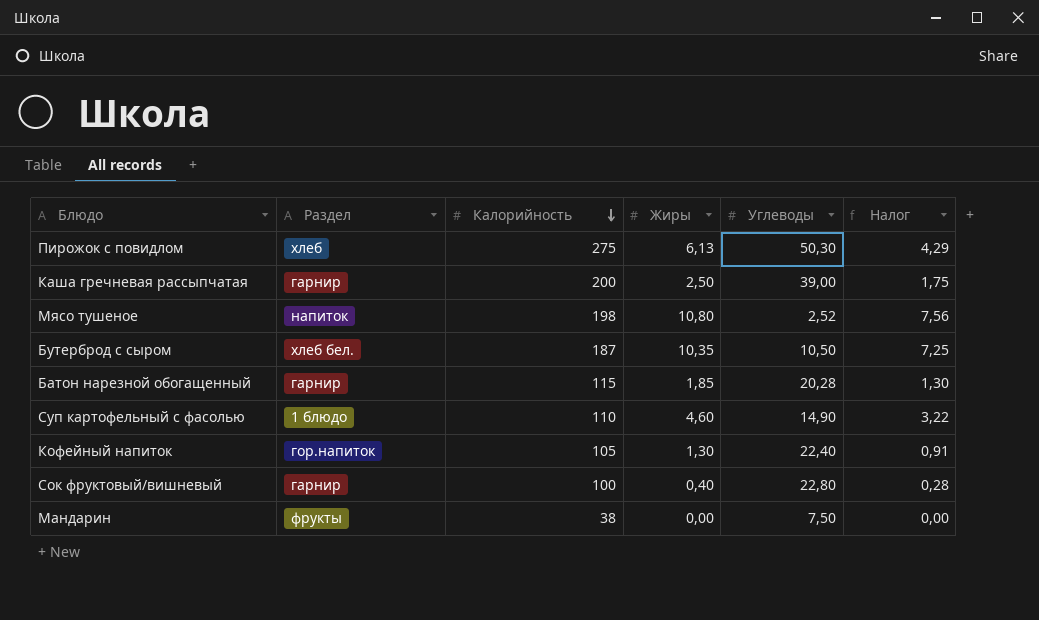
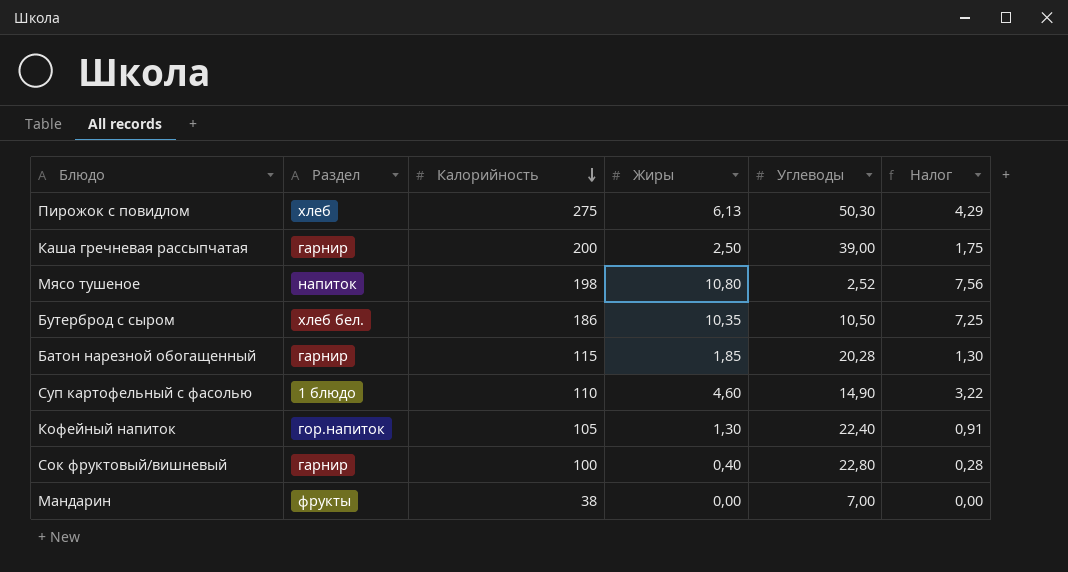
Бутерброд с сыром | Калорийность: 187 -> 186
Мандарин | Углеводы: 7,50 -> 7,00

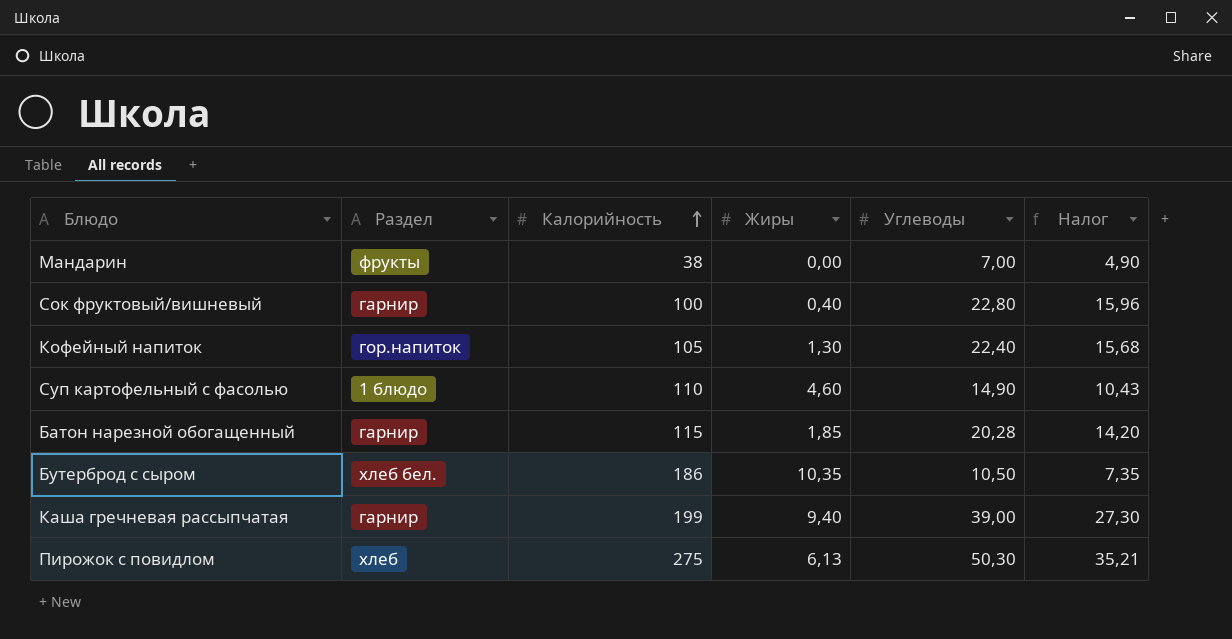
row order: Калорийность descending -> Калорийность ascending
column Налог | formula: [Жиры] * 0,7 -> [Углеводы] * 0,7
row Мясо тушеное: напиток | 198 | 10,80 | 2,52 | 7,56 -> none
Каша гречневая рассыпчатая | Калорийность: 200 -> 199
Каша гречневая рассыпчатая | Жиры: 2,50 -> 9,40

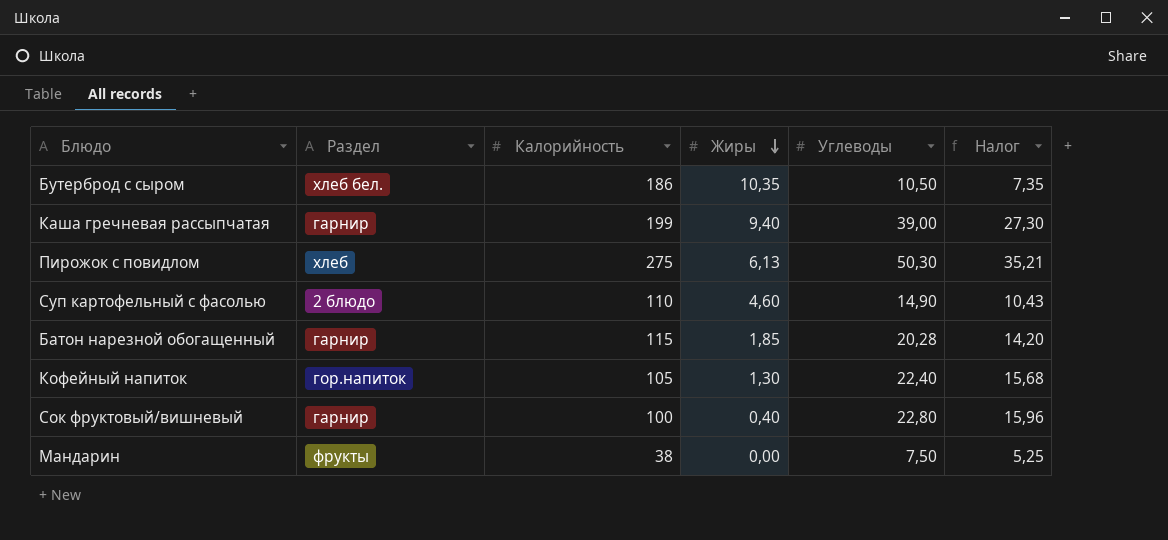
row order: Калорийность ascending -> Жиры descending
Суп картофельный с фасолью | Раздел: 1 блюдо -> 2 блюдо
Мандарин | Углеводы: 7,00 -> 7,50
Мандарин | Налог: 4,90 -> 5,25

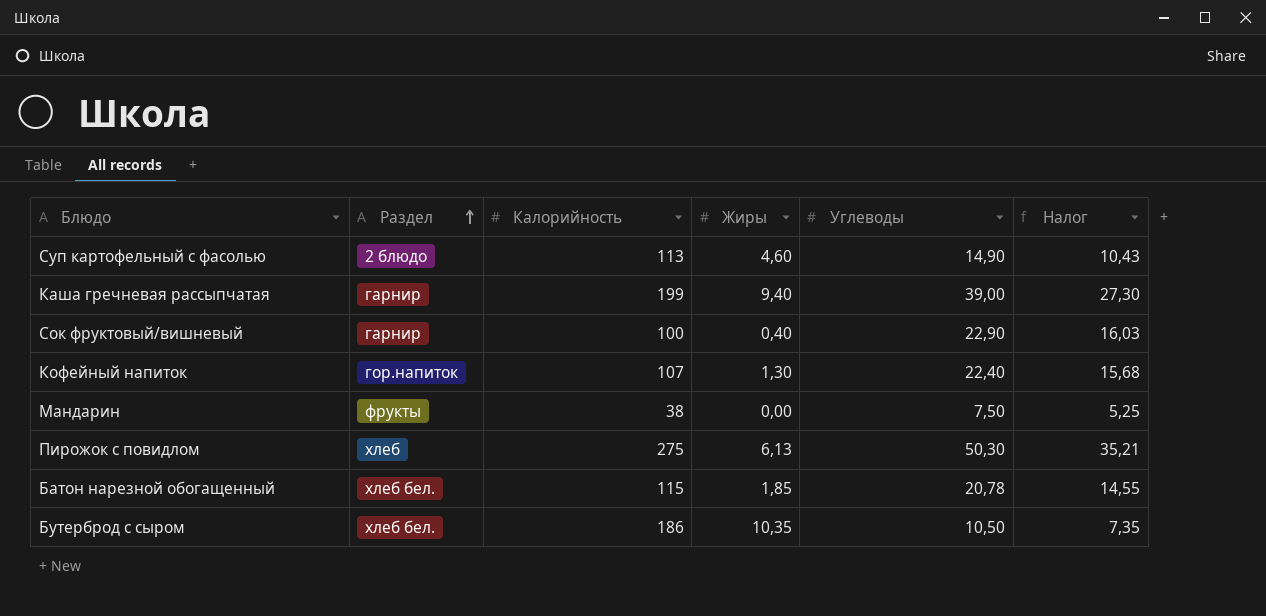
row order: Жиры descending -> Раздел ascending
Суп картофельный с фасолью | Калорийность: 110 -> 113
Сок фруктовый/вишневый | Углеводы: 22,80 -> 22,90
Сок фруктовый/вишневый | Налог: 15,96 -> 16,03
Кофейный напиток | Калорийность: 105 -> 107
Батон нарезной обогащенный | Раздел: гарнир -> хлеб бел.
Батон нарезной обогащенный | Углеводы: 20,28 -> 20,78
Батон нарезной обогащенный | Налог: 14,20 -> 14,55

